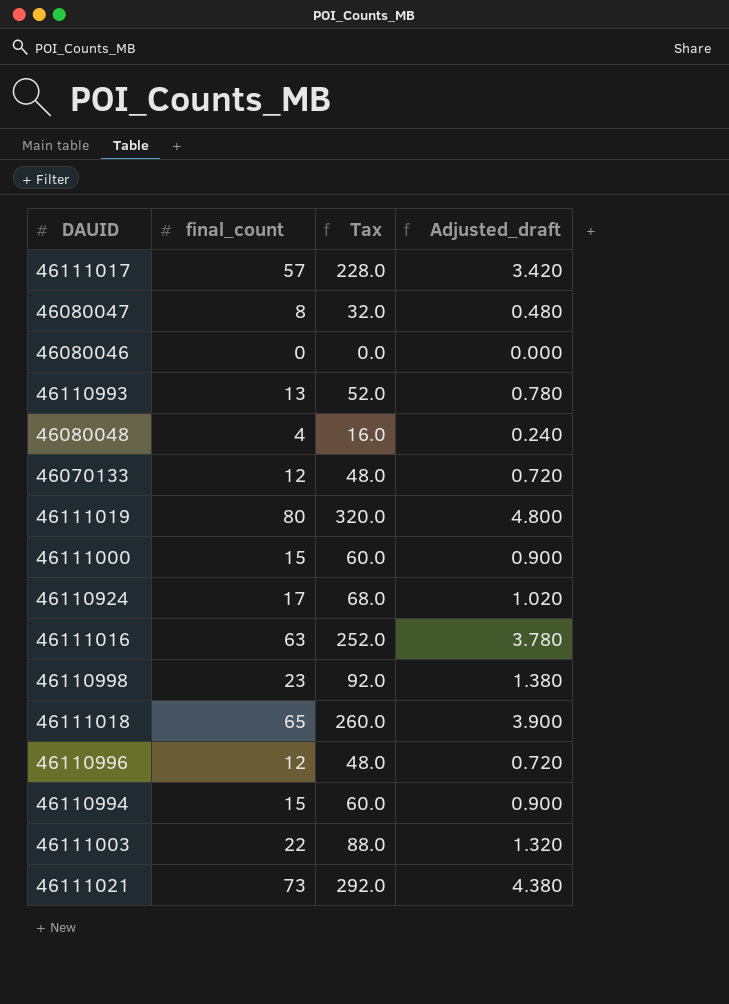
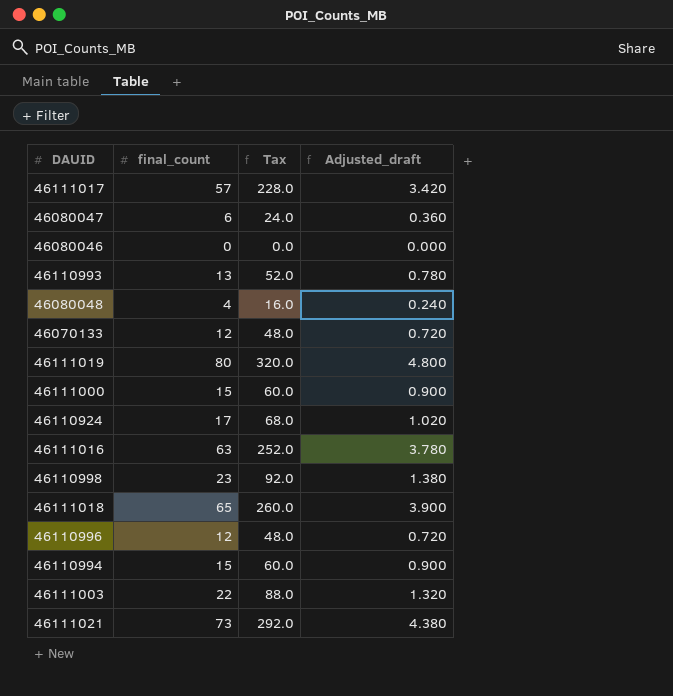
46080047 | final_count: 8 -> 6
46080047 | Tax: 32.0 -> 24.0
46080047 | Adjusted_draft: 0.480 -> 0.360

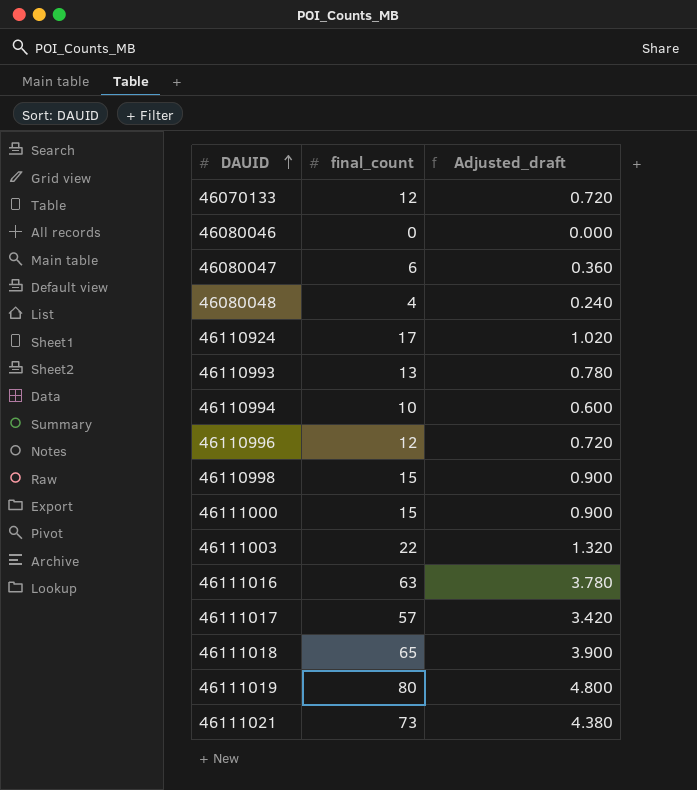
row order: none -> DAUID ascending
column Tax | formula: [final_count] * 4 -> none
46110994 | final_count: 15 -> 10
46110994 | Adjusted_draft: 0.900 -> 0.600
46110998 | final_count: 23 -> 15
46110998 | Adjusted_draft: 1.380 -> 0.900

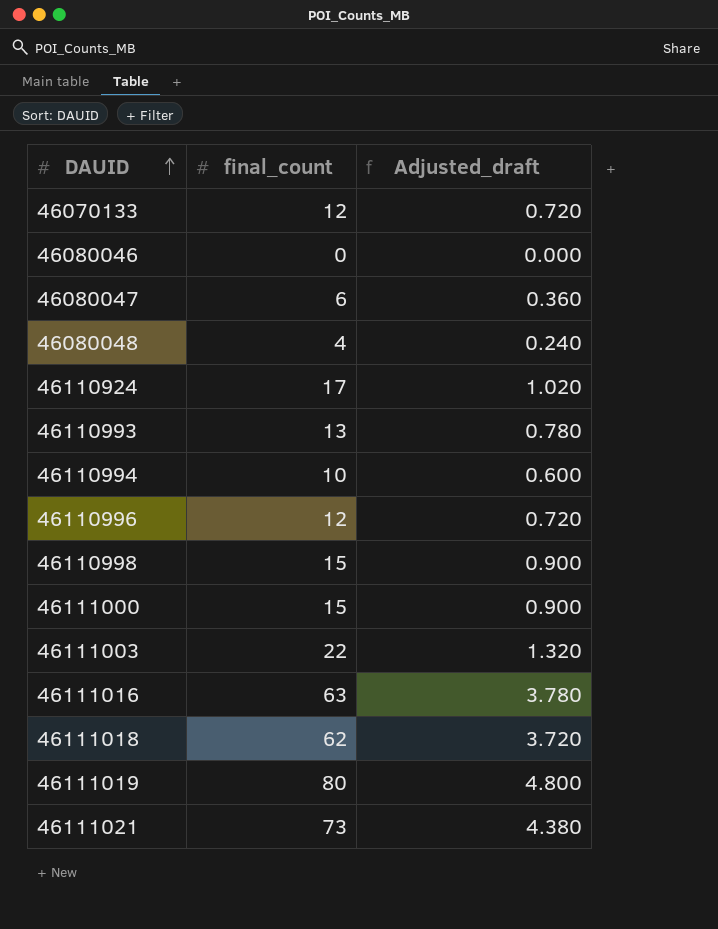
row 46111017: 57 | 3.420 -> none
46111018 | final_count: 65 -> 62
46111018 | Adjusted_draft: 3.900 -> 3.720

